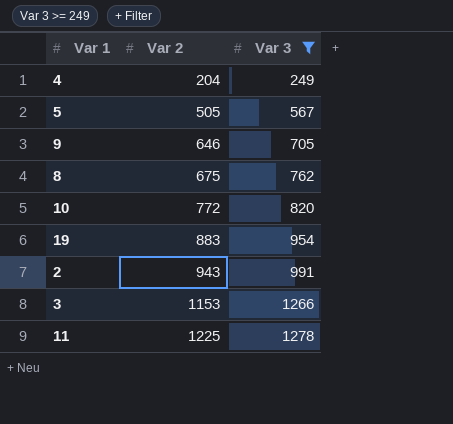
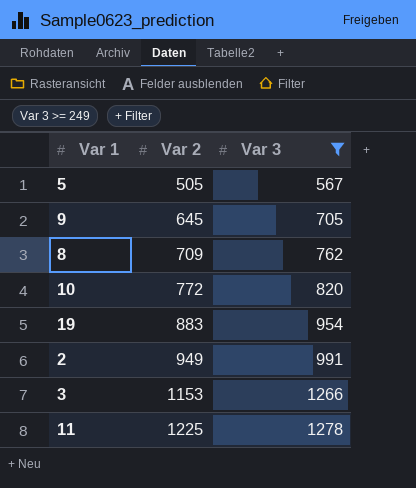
row 4: 204 | 249 -> none
9 | Var 2: 646 -> 645
8 | Var 2: 675 -> 709
2 | Var 2: 943 -> 949

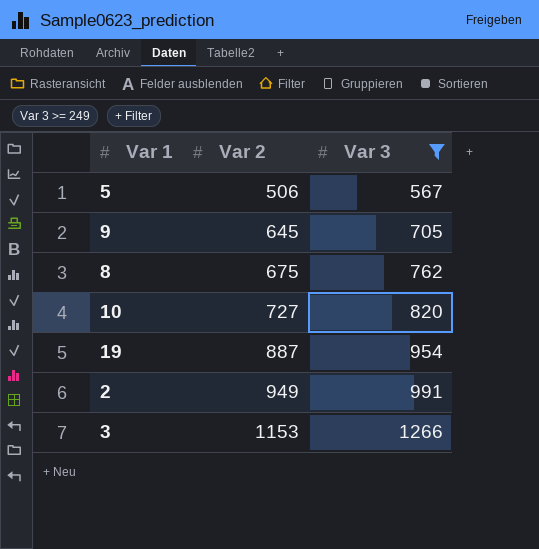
row 11: 1225 | 1278 -> none
5 | Var 2: 505 -> 506
8 | Var 2: 709 -> 675
10 | Var 2: 772 -> 727
19 | Var 2: 883 -> 887

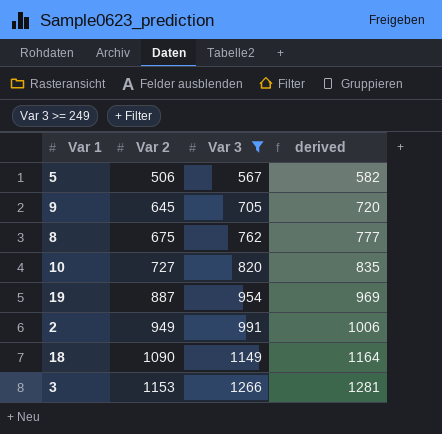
column derived | formula: none -> [Var 3] + 15
row 18: none -> 1090 | 1149 | 1164

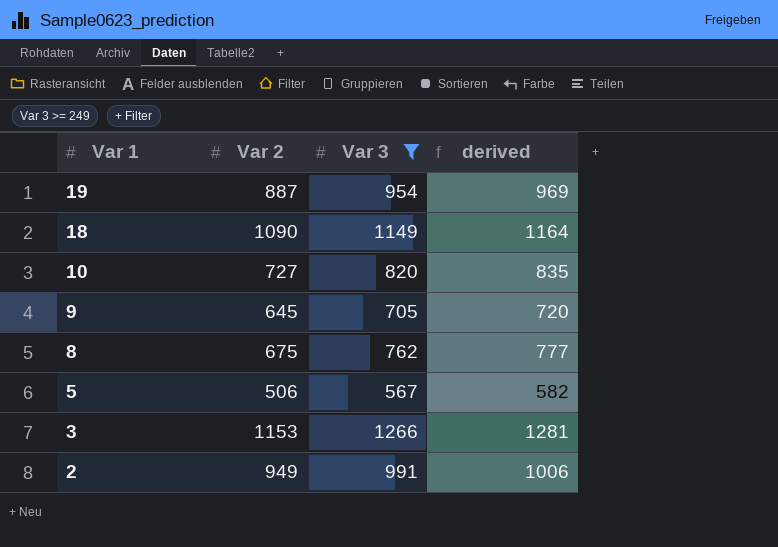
row order: Var 2 ascending -> Var 1 descending

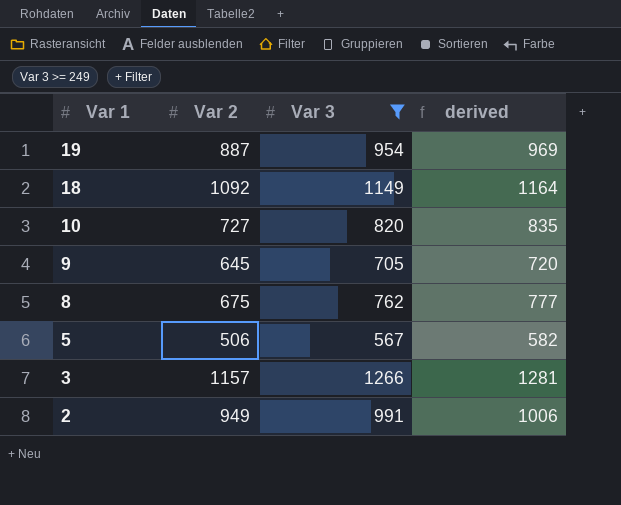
18 | Var 2: 1090 -> 1092
3 | Var 2: 1153 -> 1157

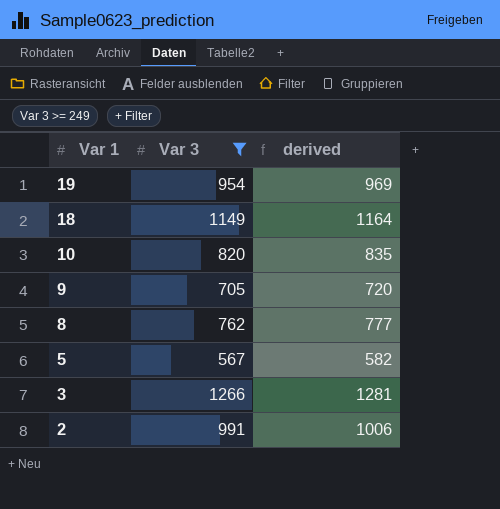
column Var 2 | position: 2 -> none

